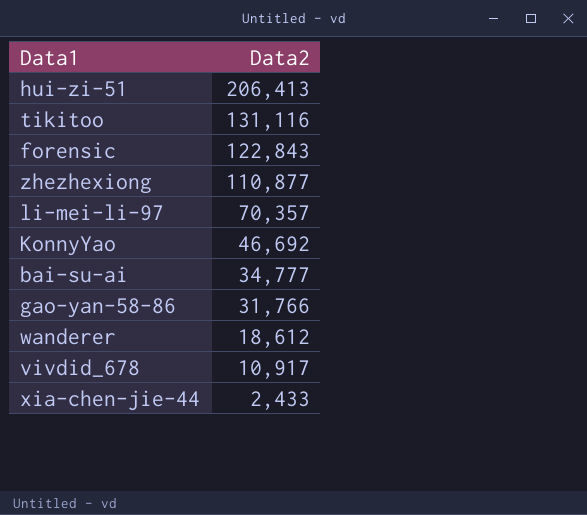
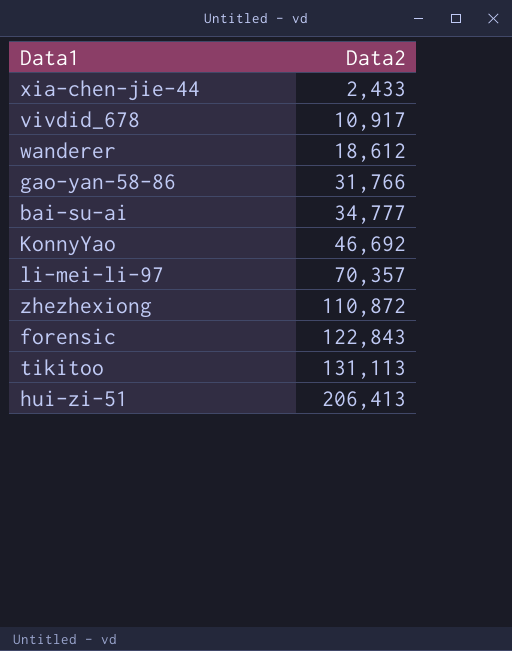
row order: Data2 descending -> Data2 ascending
zhezhexiong | Data2: 110,877 -> 110,872
tikitoo | Data2: 131,116 -> 131,113

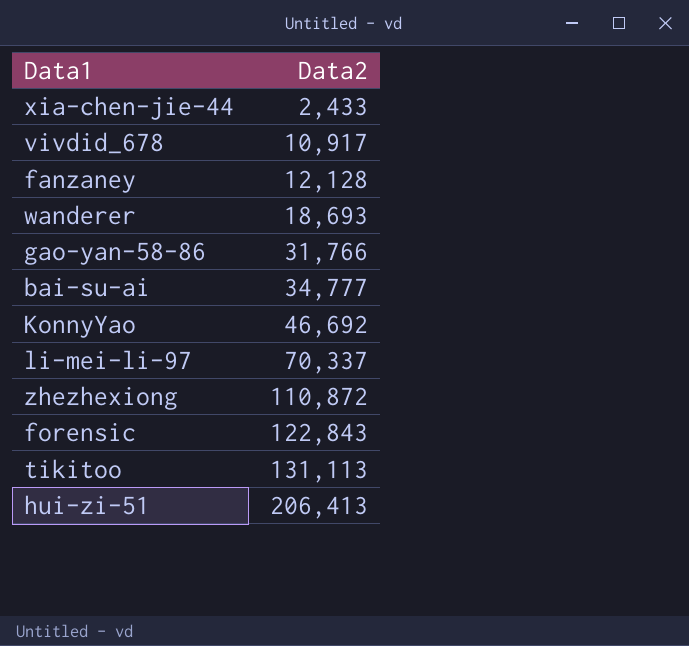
row fanzaney: none -> 12,128
wanderer | Data2: 18,612 -> 18,693
li-mei-li-97 | Data2: 70,357 -> 70,337

